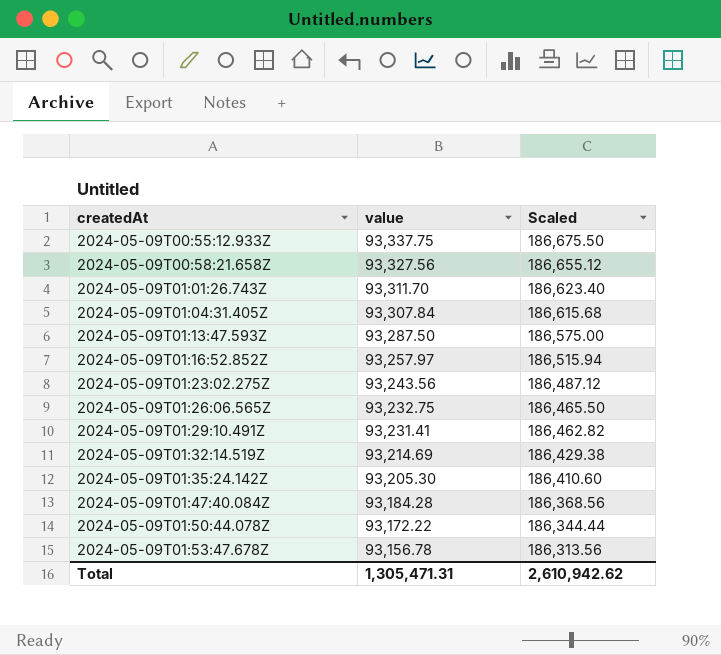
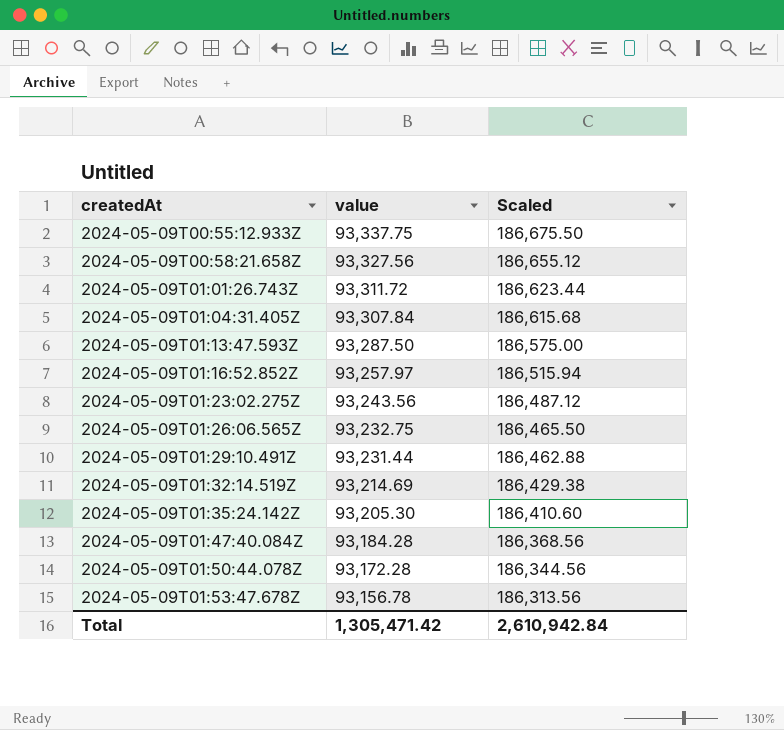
2024-05-09T01:01:26.743Z | value: 93,311.70 -> 93,311.72
2024-05-09T01:01:26.743Z | Scaled: 186,623.40 -> 186,623.44
2024-05-09T01:29:10.491Z | value: 93,231.41 -> 93,231.44
2024-05-09T01:29:10.491Z | Scaled: 186,462.82 -> 186,462.88
2024-05-09T01:50:44.078Z | value: 93,172.22 -> 93,172.28
2024-05-09T01:50:44.078Z | Scaled: 186,344.44 -> 186,344.56
Total | value: 1,305,471.31 -> 1,305,471.42
Total | Scaled: 2,610,942.62 -> 2,610,942.84

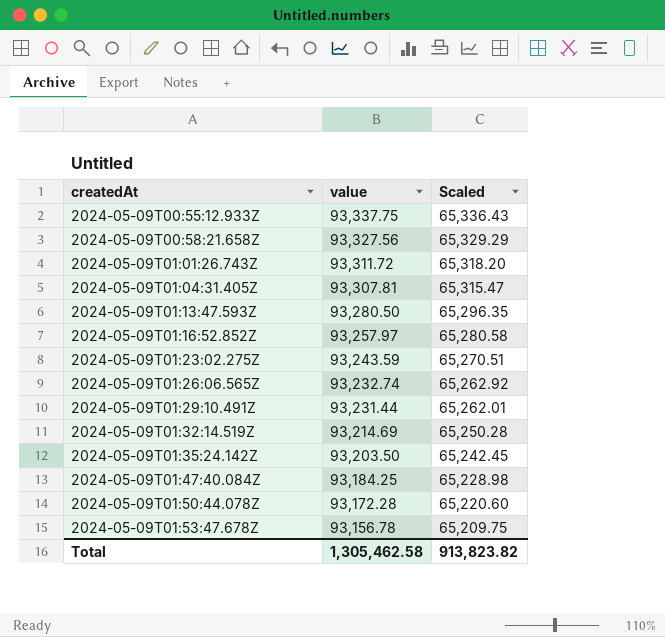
column Scaled | formula: [value] * 2 -> [value] * 0.7
2024-05-09T01:04:31.405Z | value: 93,307.84 -> 93,307.81
2024-05-09T01:13:47.593Z | value: 93,287.50 -> 93,280.50
2024-05-09T01:23:02.275Z | value: 93,243.56 -> 93,243.59
2024-05-09T01:26:06.565Z | value: 93,232.75 -> 93,232.74
2024-05-09T01:35:24.142Z | value: 93,205.30 -> 93,203.50
2024-05-09T01:47:40.084Z | value: 93,184.28 -> 93,184.25
Total | value: 1,305,471.42 -> 1,305,462.58
Total | Scaled: 2,610,942.84 -> 913,823.82

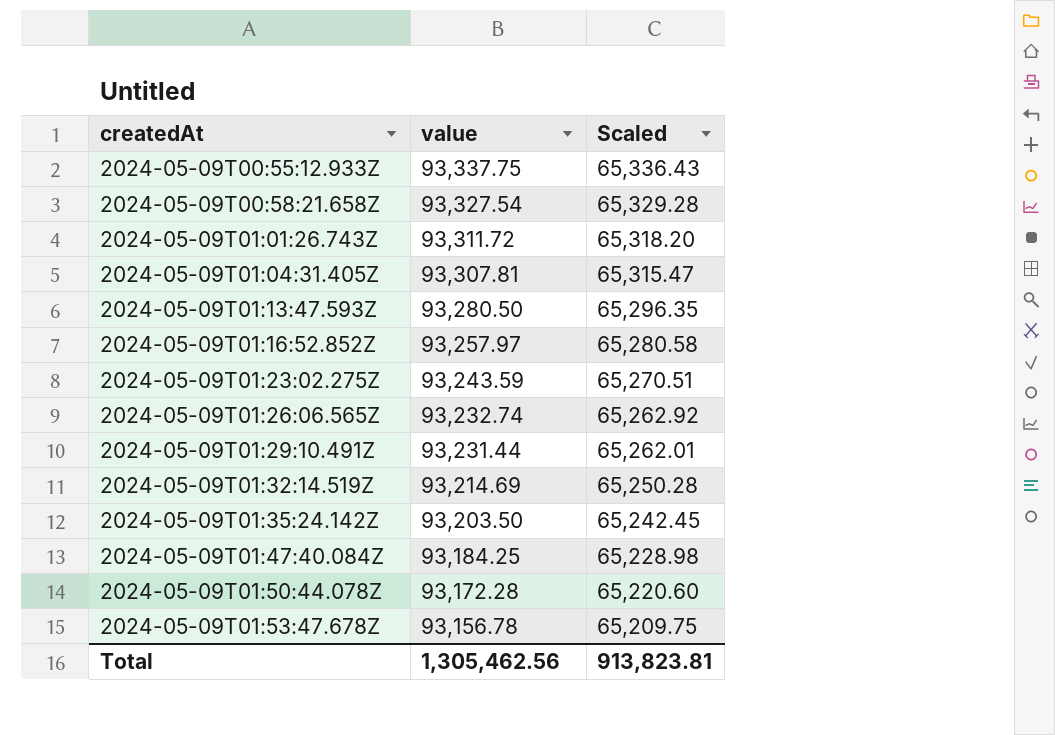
2024-05-09T00:58:21.658Z | value: 93,327.56 -> 93,327.54
2024-05-09T00:58:21.658Z | Scaled: 65,329.29 -> 65,329.28
Total | value: 1,305,462.58 -> 1,305,462.56
Total | Scaled: 913,823.82 -> 913,823.81

